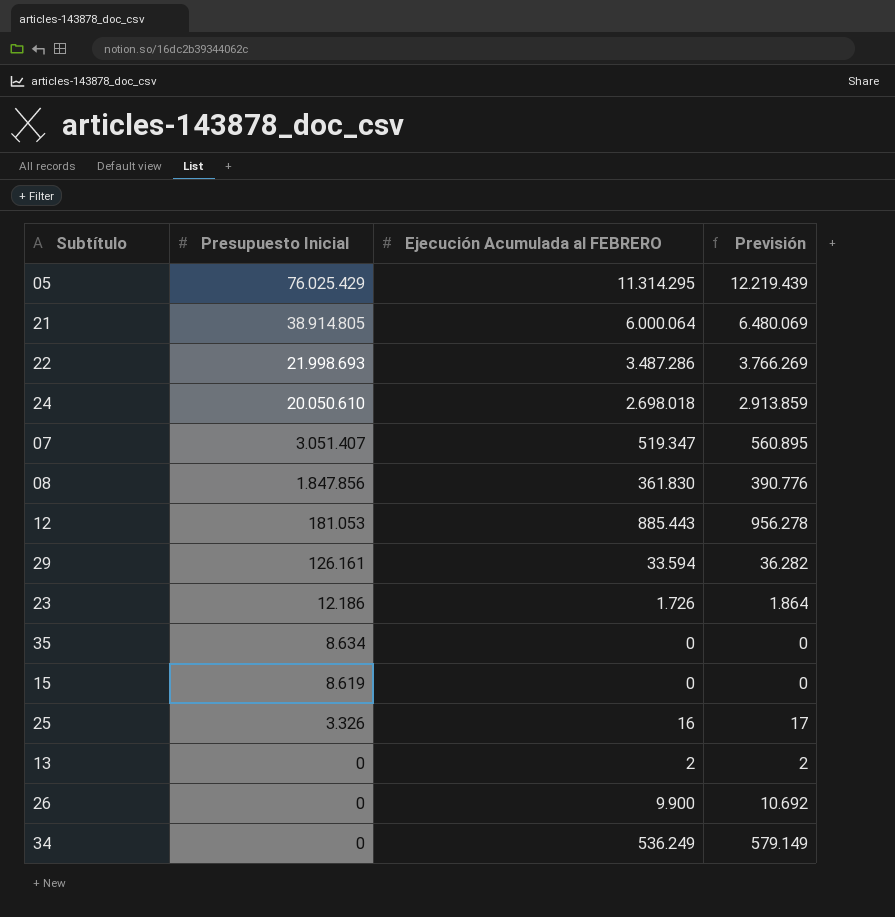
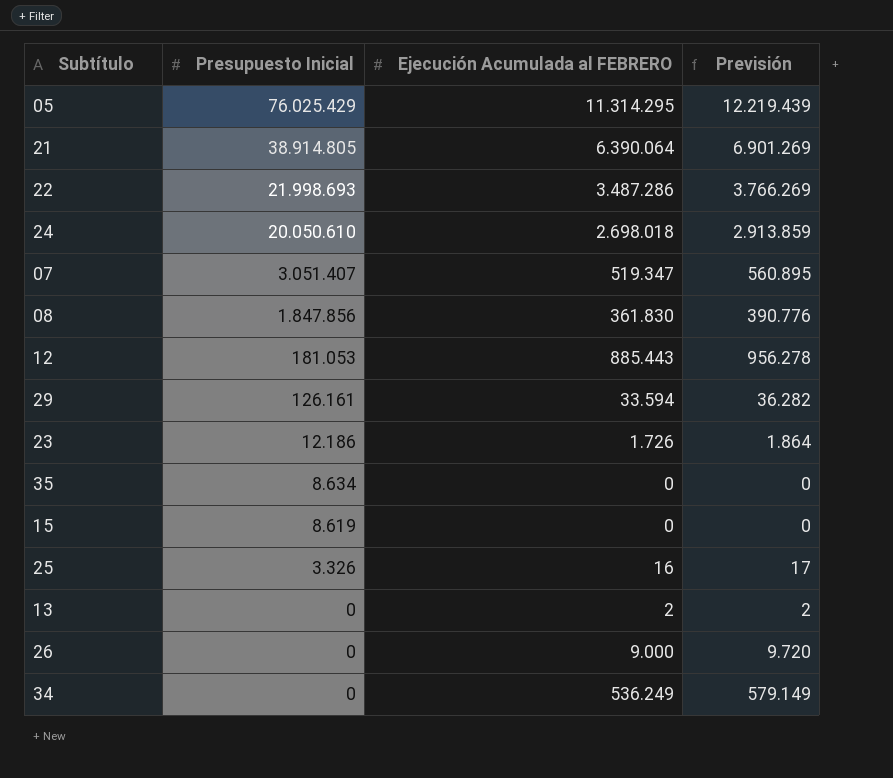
21 | Ejecución Acumulada al FEBRERO: 6.000.064 -> 6.390.064
21 | Previsión: 6.480.069 -> 6.901.269
26 | Ejecución Acumulada al FEBRERO: 9.900 -> 9.000
26 | Previsión: 10.692 -> 9.720

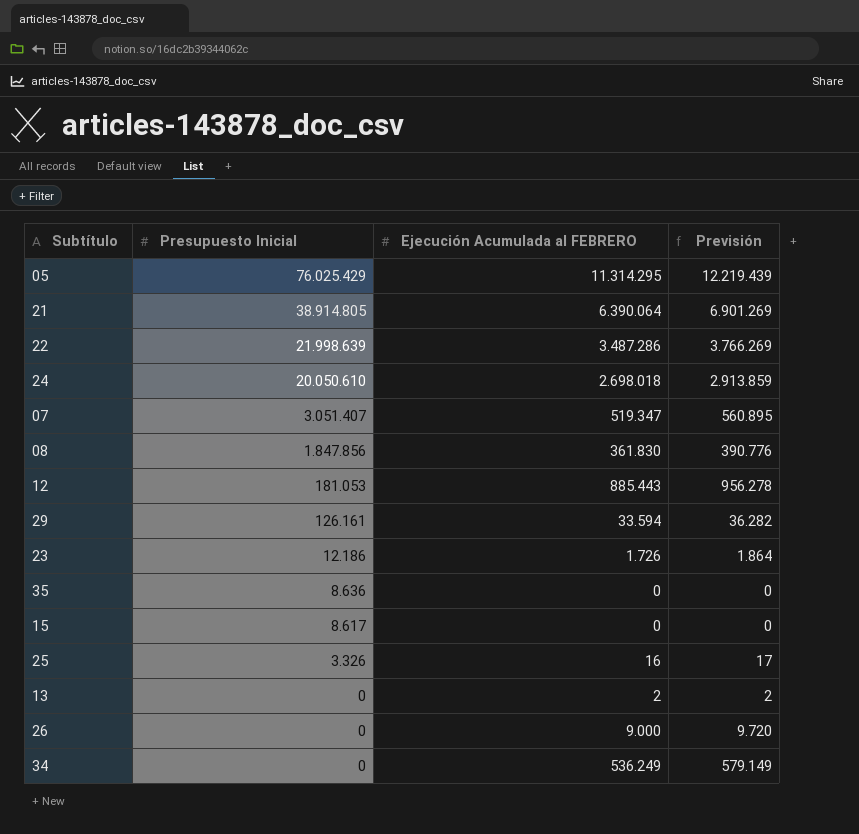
22 | Presupuesto Inicial: 21.998.693 -> 21.998.639
35 | Presupuesto Inicial: 8.634 -> 8.636
15 | Presupuesto Inicial: 8.619 -> 8.617

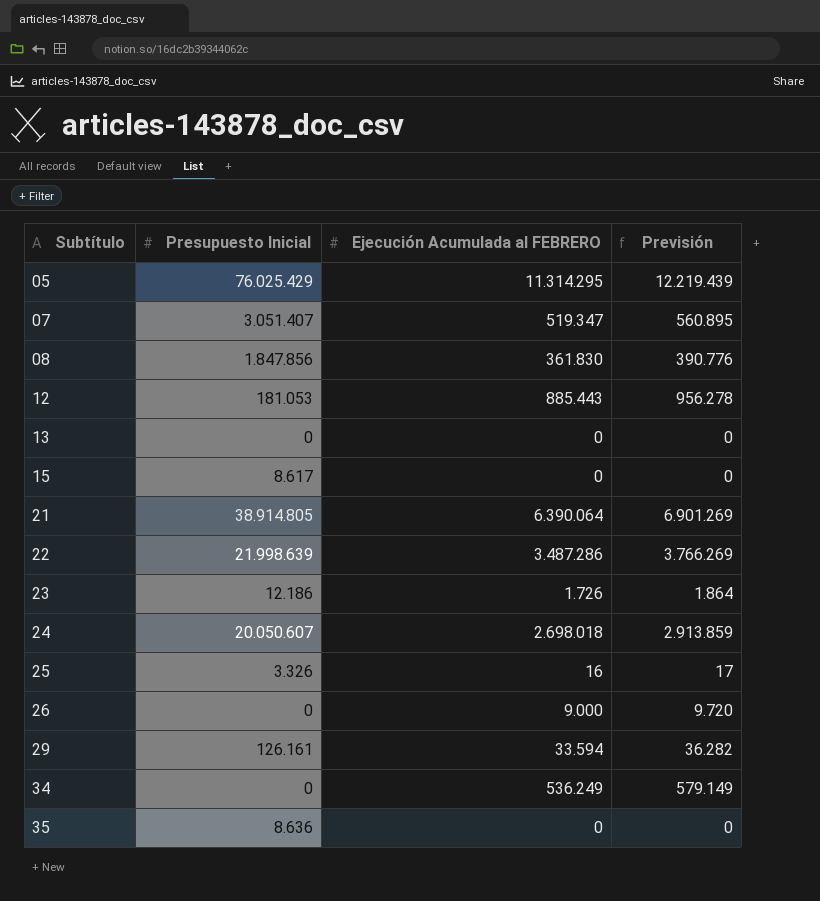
row order: Presupuesto Inicial descending -> Subtítulo ascending
13 | Ejecución Acumulada al FEBRERO: 2 -> 0
13 | Previsión: 2 -> 0
24 | Presupuesto Inicial: 20.050.610 -> 20.050.607

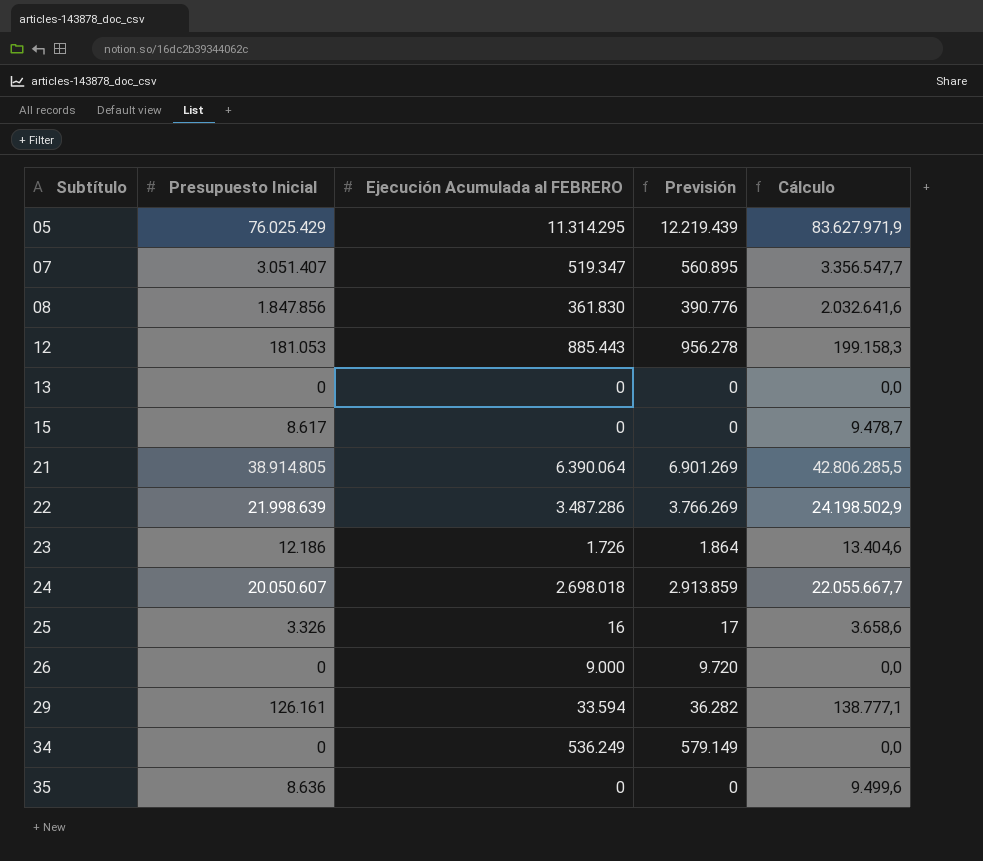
column Cálculo | formula: none -> [Presupuesto Inicial] * 1,1

